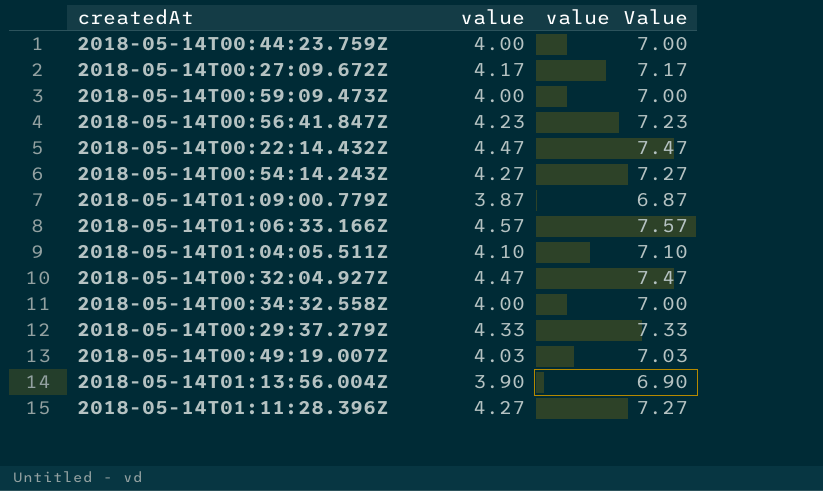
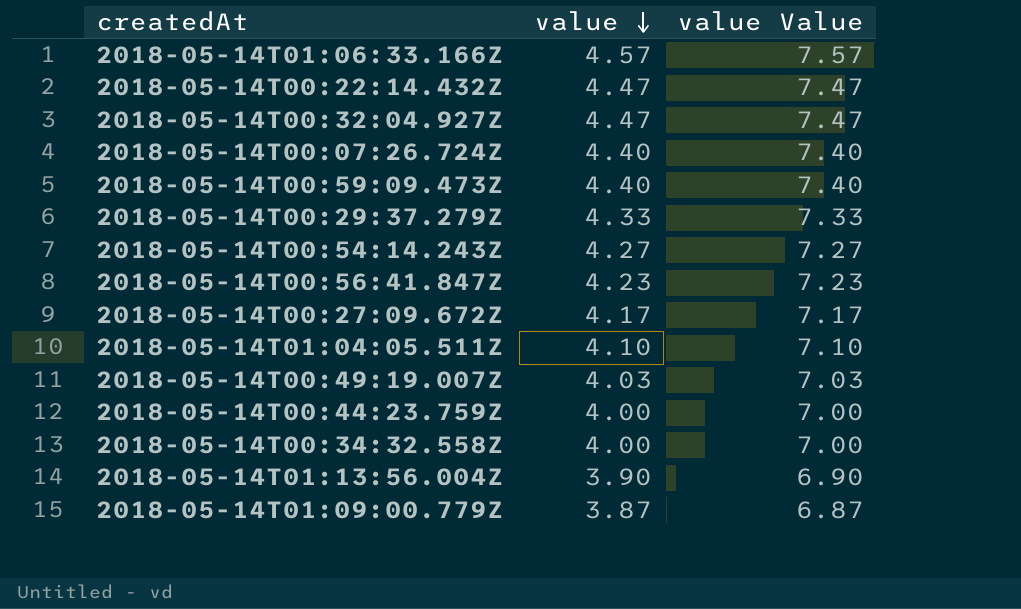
row order: none -> value descending
row 2018-05-14T01:11:28.396Z: 4.27 | 7.27 -> none
row 2018-05-14T00:07:26.724Z: none -> 4.40 | 7.40
2018-05-14T00:59:09.473Z | value: 4.00 -> 4.40
2018-05-14T00:59:09.473Z | value Value: 7.00 -> 7.40

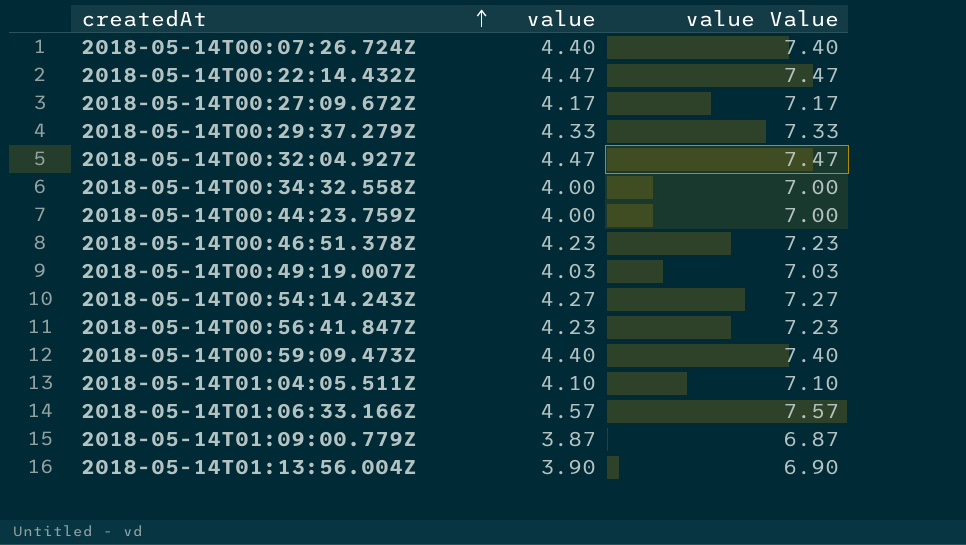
row order: value descending -> createdAt ascending
row 2018-05-14T00:46:51.378Z: none -> 4.23 | 7.23

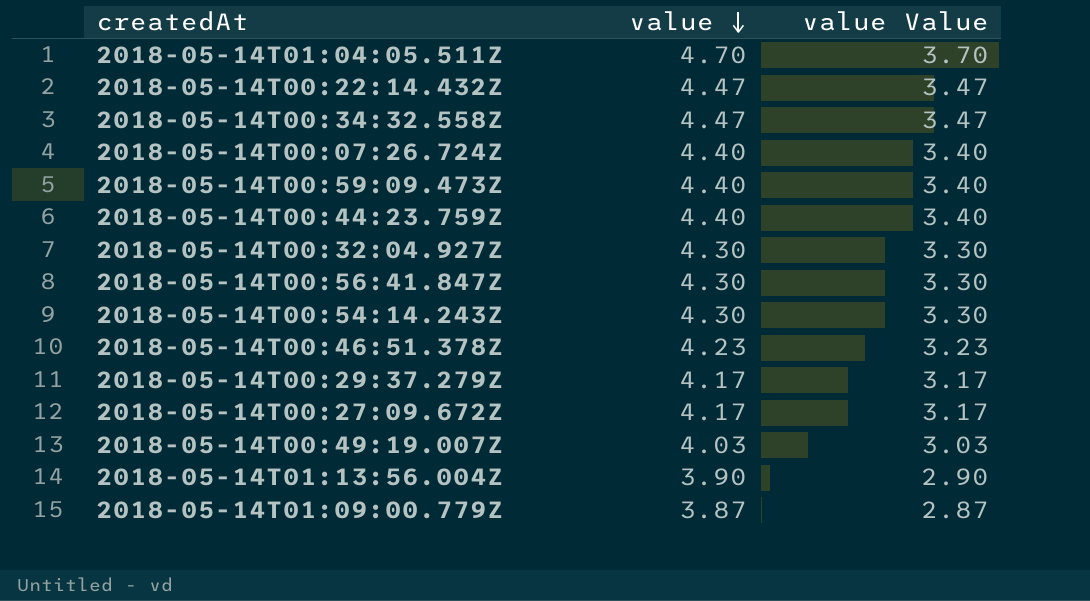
row order: createdAt ascending -> value descending
column value Value | formula: [value] + 3 -> [value] - 1
row 2018-05-14T01:06:33.166Z: 4.57 | 7.57 -> none
2018-05-14T01:04:05.511Z | value: 4.10 -> 4.70
2018-05-14T00:34:32.558Z | value: 4.00 -> 4.47
2018-05-14T00:44:23.759Z | value: 4.00 -> 4.40
2018-05-14T00:32:04.927Z | value: 4.47 -> 4.30
2018-05-14T00:56:41.847Z | value: 4.23 -> 4.30
2018-05-14T00:54:14.243Z | value: 4.27 -> 4.30
2018-05-14T00:29:37.279Z | value: 4.33 -> 4.17

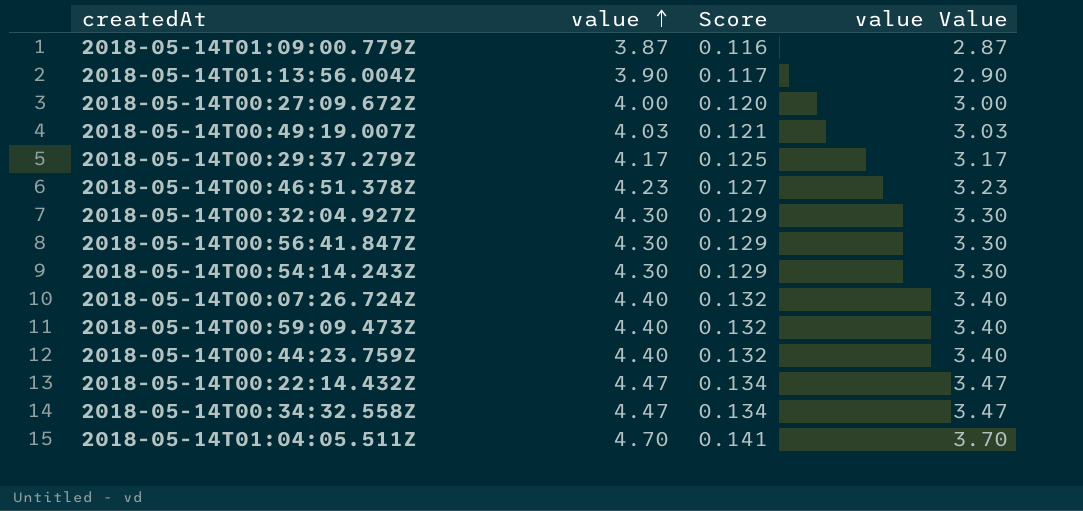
row order: value descending -> value ascending
column Score | formula: none -> [value] * 0.03
2018-05-14T00:27:09.672Z | value: 4.17 -> 4.00
2018-05-14T00:27:09.672Z | value Value: 3.17 -> 3.00

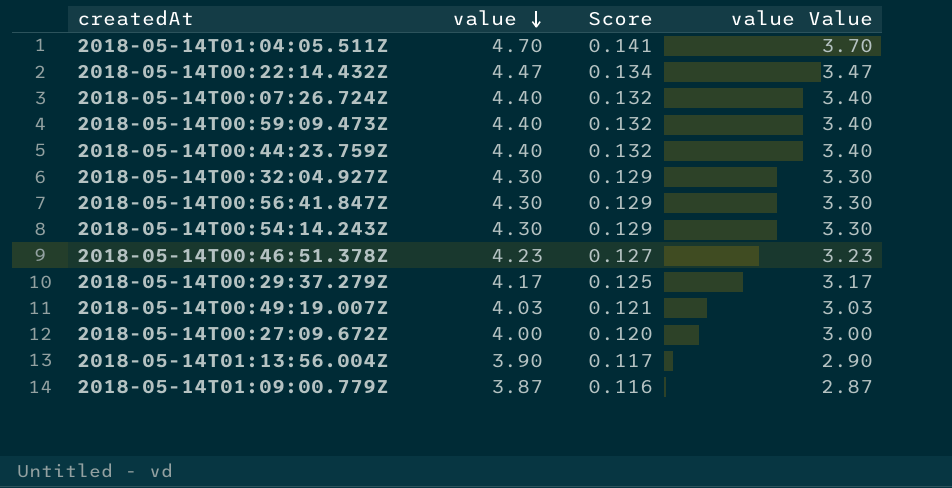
row order: value ascending -> value descending
row 2018-05-14T00:34:32.558Z: 4.47 | 0.134 | 3.47 -> none

